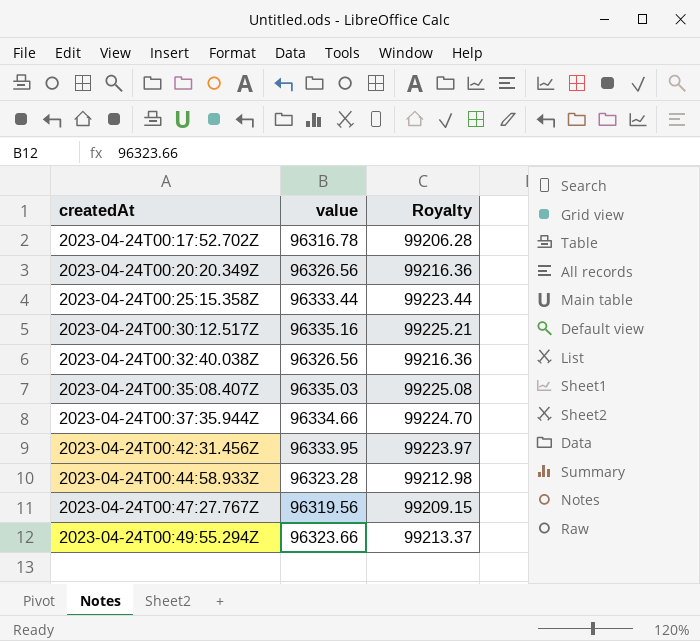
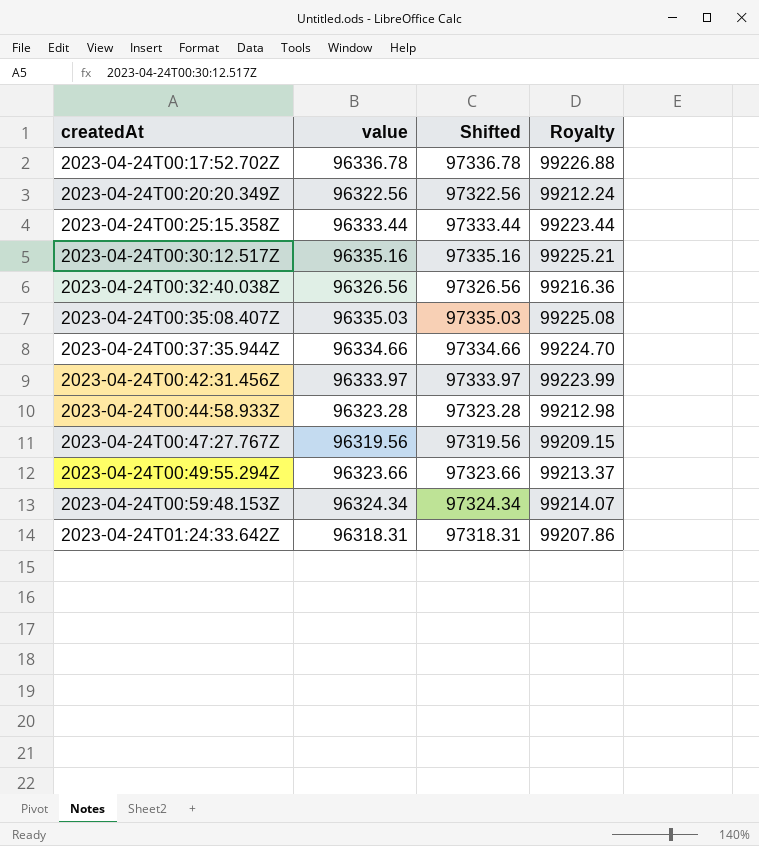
column Shifted | formula: none -> [value] + 1000
2023-04-24T00:17:52.702Z | value: 96316.78 -> 96336.78
2023-04-24T00:17:52.702Z | Royalty: 99206.28 -> 99226.88
2023-04-24T00:20:20.349Z | value: 96326.56 -> 96322.56
2023-04-24T00:20:20.349Z | Royalty: 99216.36 -> 99212.24
2023-04-24T00:42:31.456Z | value: 96333.95 -> 96333.97
2023-04-24T00:42:31.456Z | Royalty: 99223.97 -> 99223.99
row 2023-04-24T00:59:48.153Z: none -> 96324.34 | 97324.34 | 99214.07
row 2023-04-24T01:24:33.642Z: none -> 96318.31 | 97318.31 | 99207.86

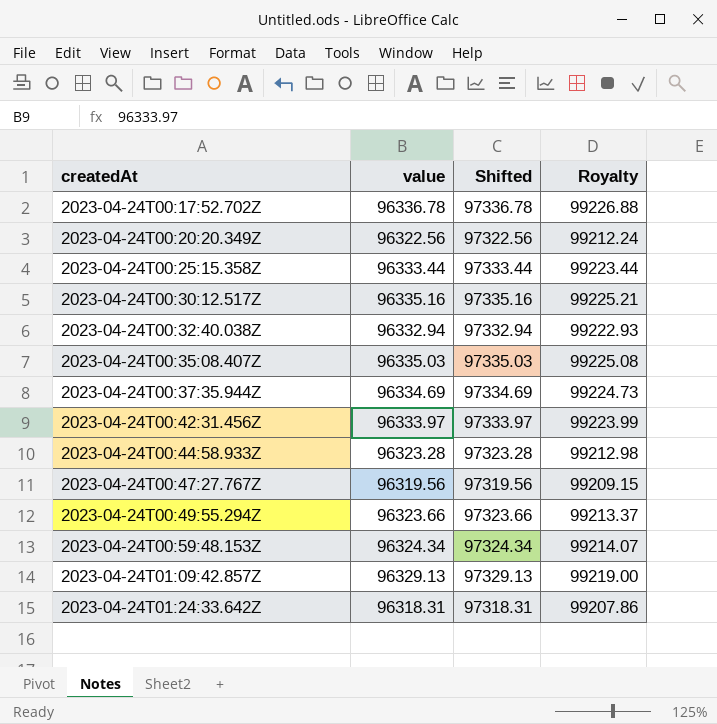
2023-04-24T00:32:40.038Z | value: 96326.56 -> 96332.94
2023-04-24T00:32:40.038Z | Shifted: 97326.56 -> 97332.94
2023-04-24T00:32:40.038Z | Royalty: 99216.36 -> 99222.93
2023-04-24T00:37:35.944Z | value: 96334.66 -> 96334.69
2023-04-24T00:37:35.944Z | Shifted: 97334.66 -> 97334.69
2023-04-24T00:37:35.944Z | Royalty: 99224.70 -> 99224.73
row 2023-04-24T01:09:42.857Z: none -> 96329.13 | 97329.13 | 99219.00

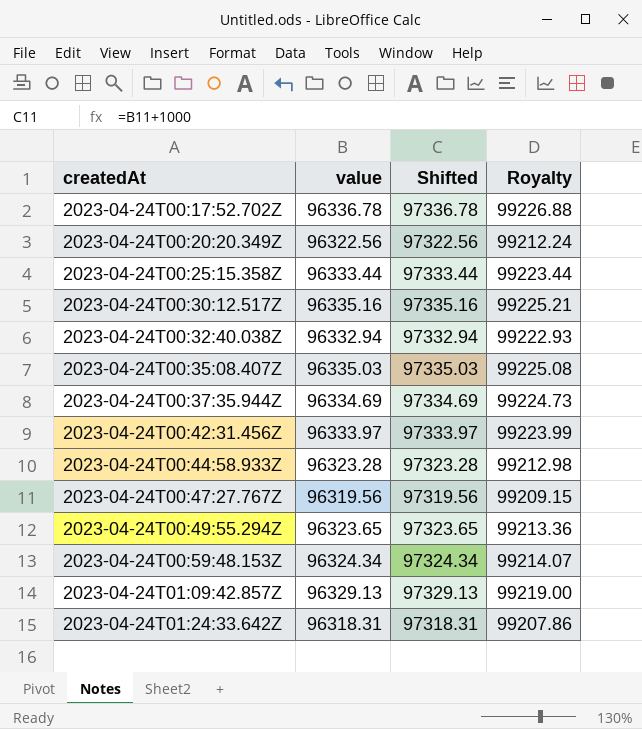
2023-04-24T00:49:55.294Z | value: 96323.66 -> 96323.65
2023-04-24T00:49:55.294Z | Shifted: 97323.66 -> 97323.65
2023-04-24T00:49:55.294Z | Royalty: 99213.37 -> 99213.36

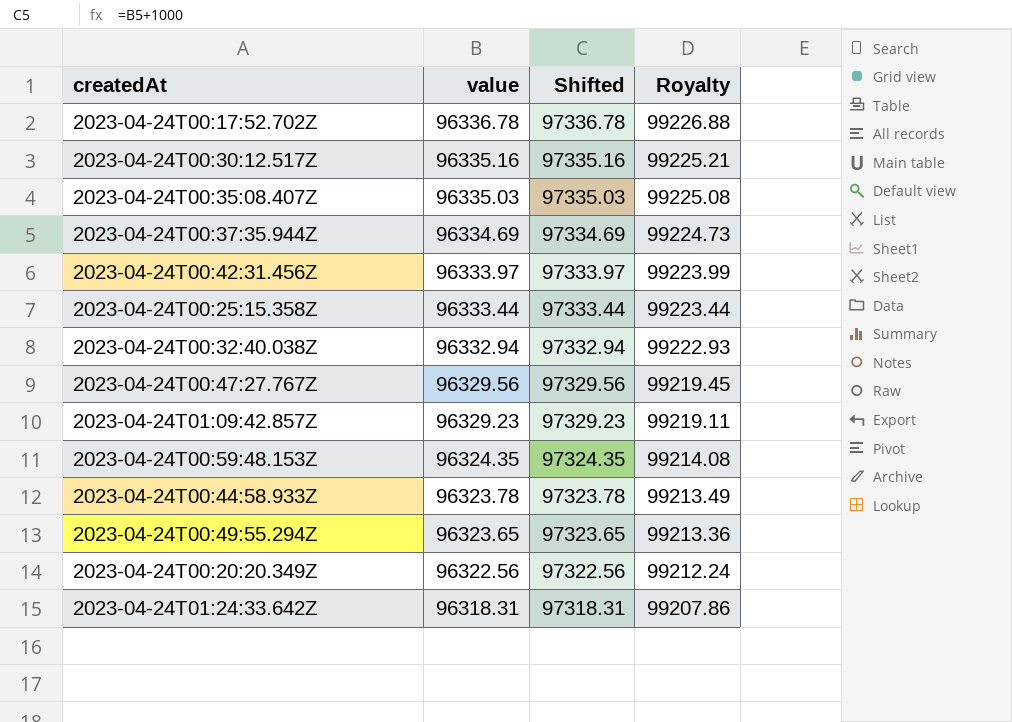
row order: createdAt ascending -> value descending
2023-04-24T00:47:27.767Z | value: 96319.56 -> 96329.56
2023-04-24T00:47:27.767Z | Shifted: 97319.56 -> 97329.56
2023-04-24T00:47:27.767Z | Royalty: 99209.15 -> 99219.45
2023-04-24T01:09:42.857Z | value: 96329.13 -> 96329.23
2023-04-24T01:09:42.857Z | Shifted: 97329.13 -> 97329.23
2023-04-24T01:09:42.857Z | Royalty: 99219.00 -> 99219.11
2023-04-24T00:59:48.153Z | value: 96324.34 -> 96324.35
2023-04-24T00:59:48.153Z | Shifted: 97324.34 -> 97324.35
2023-04-24T00:59:48.153Z | Royalty: 99214.07 -> 99214.08
2023-04-24T00:44:58.933Z | value: 96323.28 -> 96323.78
2023-04-24T00:44:58.933Z | Shifted: 97323.28 -> 97323.78
2023-04-24T00:44:58.933Z | Royalty: 99212.98 -> 99213.49

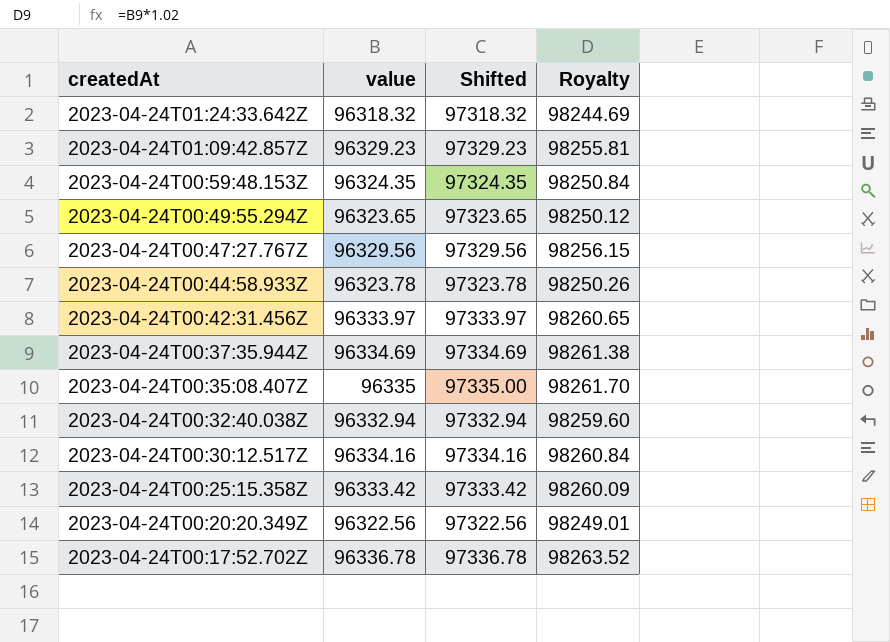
row order: value descending -> createdAt descending
column Royalty | formula: [value] * 1.03 -> [value] * 1.02
2023-04-24T01:24:33.642Z | value: 96318.31 -> 96318.32
2023-04-24T01:24:33.642Z | Shifted: 97318.31 -> 97318.32
2023-04-24T00:35:08.407Z | value: 96335.03 -> 96335
2023-04-24T00:35:08.407Z | Shifted: 97335.03 -> 97335.00
2023-04-24T00:30:12.517Z | value: 96335.16 -> 96334.16
2023-04-24T00:30:12.517Z | Shifted: 97335.16 -> 97334.16
2023-04-24T00:25:15.358Z | value: 96333.44 -> 96333.42
2023-04-24T00:25:15.358Z | Shifted: 97333.44 -> 97333.42

